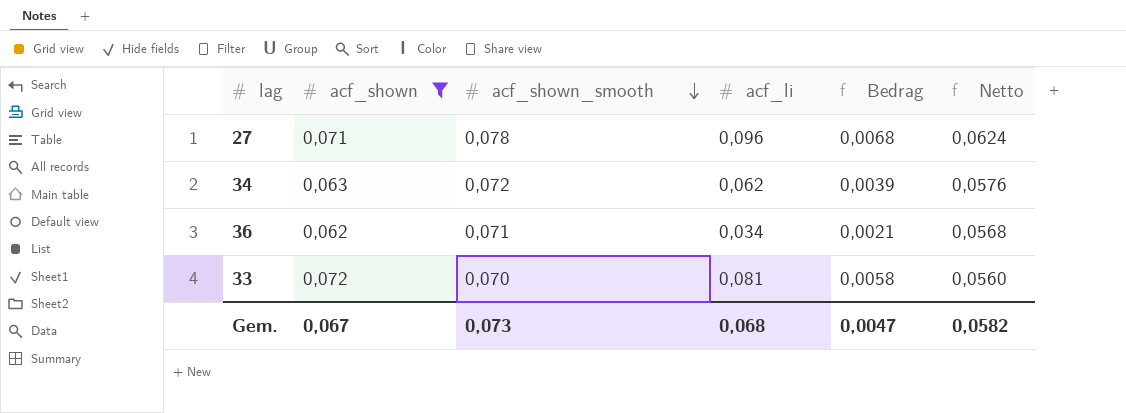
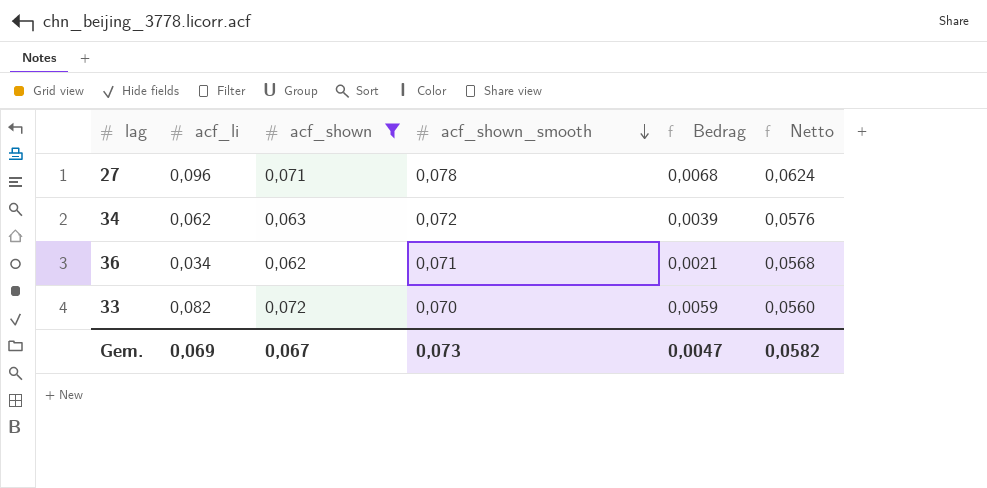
column acf_li | position: 4 -> 2
33 | acf_li: 0,081 -> 0,082
33 | Bedrag: 0,0058 -> 0,0059
Gem. | acf_li: 0,068 -> 0,069

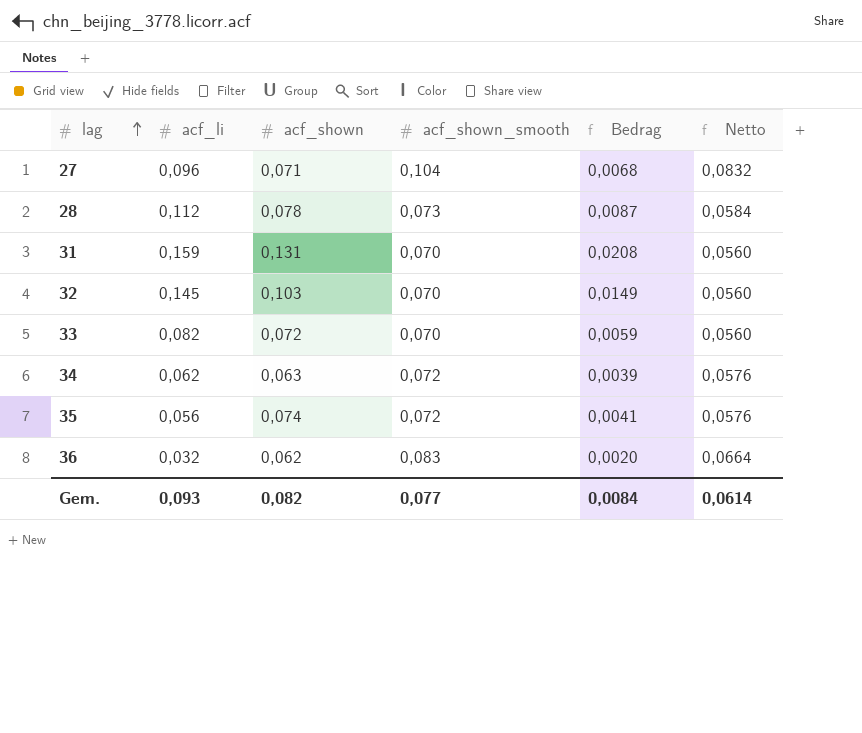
filter: acf_shown <= 0,072 -> none
row order: acf_shown_smooth descending -> lag ascending
27 | acf_shown_smooth: 0,078 -> 0,104
27 | Netto: 0,0624 -> 0,0832
36 | acf_li: 0,034 -> 0,032
36 | acf_shown_smooth: 0,071 -> 0,083
36 | Bedrag: 0,0021 -> 0,0020
36 | Netto: 0,0568 -> 0,0664
Gem. | acf_li: 0,069 -> 0,093
Gem. | acf_shown: 0,067 -> 0,082
Gem. | acf_shown_smooth: 0,073 -> 0,077
Gem. | Bedrag: 0,0047 -> 0,0084
Gem. | Netto: 0,0582 -> 0,0614

